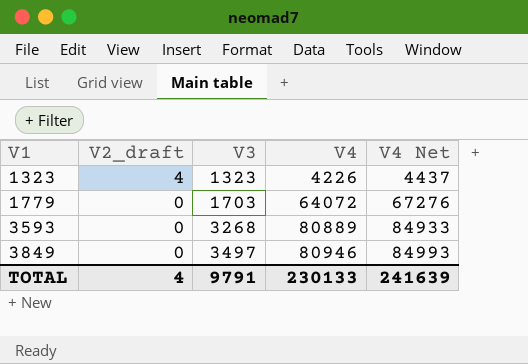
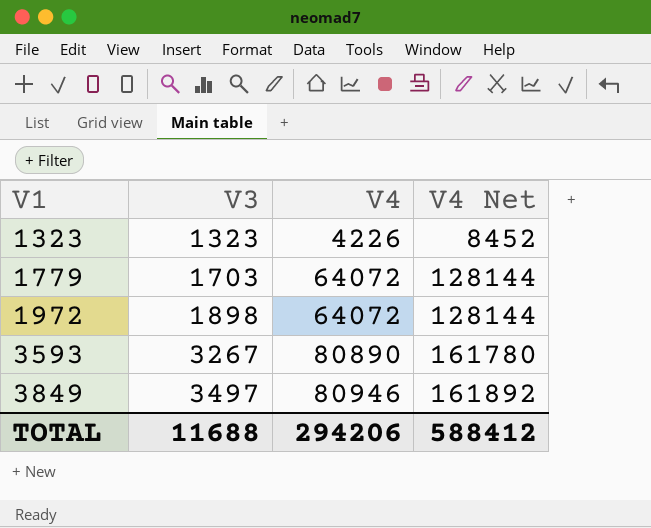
column V2_draft | position: 2 -> none
column V4 Net | formula: [V4] * 1.05 -> [V4] * 2
row 1972: none -> 1898 | 64072 | 128144
3593 | V3: 3268 -> 3267
3593 | V4: 80889 -> 80890
TOTAL | V3: 9791 -> 11688
TOTAL | V4: 230133 -> 294206
TOTAL | V4 Net: 241639 -> 588412

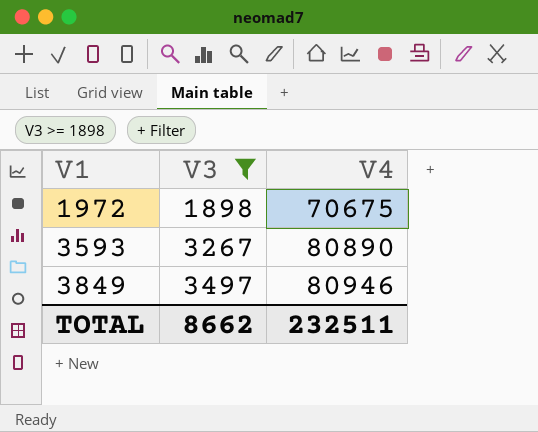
filter: none -> V3 >= 1898
column V4 Net | formula: [V4] * 2 -> none
1972 | V4: 64072 -> 70675
TOTAL | V3: 11688 -> 8662
TOTAL | V4: 294206 -> 232511

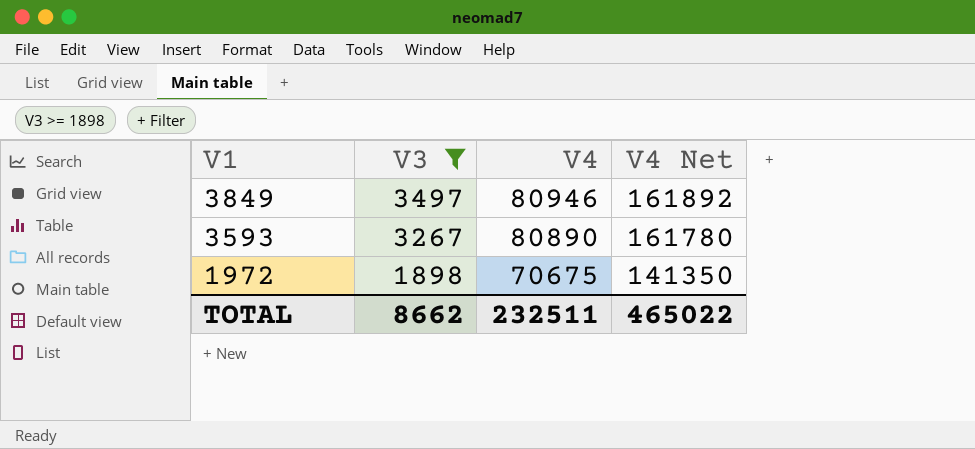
row order: V1 ascending -> V1 descending
column V4 Net | formula: none -> [V4] * 2

